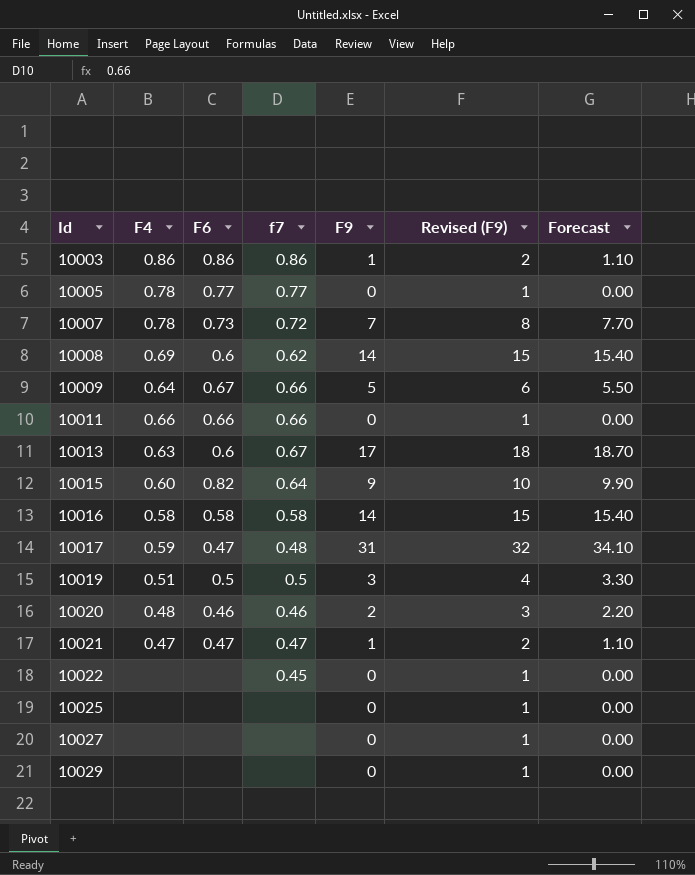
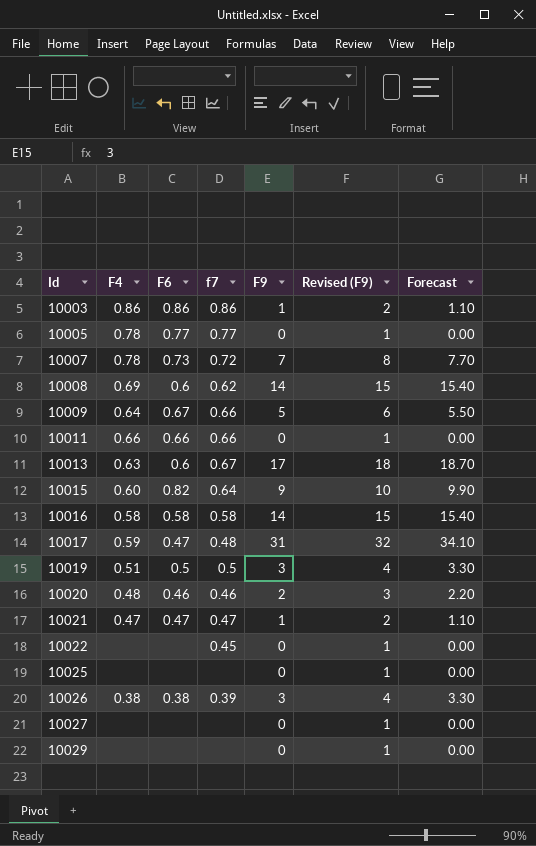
row 10026: none -> 0.38 | 0.38 | 0.39 | 3 | 4 | 3.30

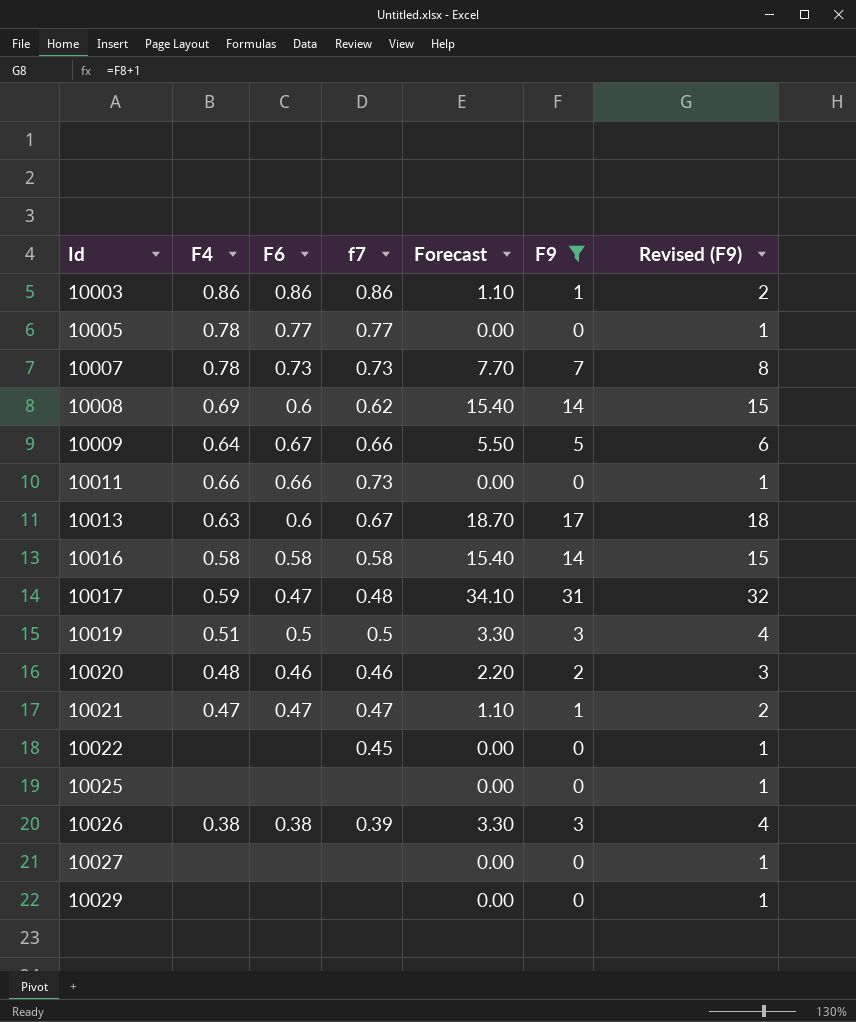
filter: none -> F9 != 9
column Forecast | position: 7 -> 5
10007 | f7: 0.72 -> 0.73
10011 | f7: 0.66 -> 0.73

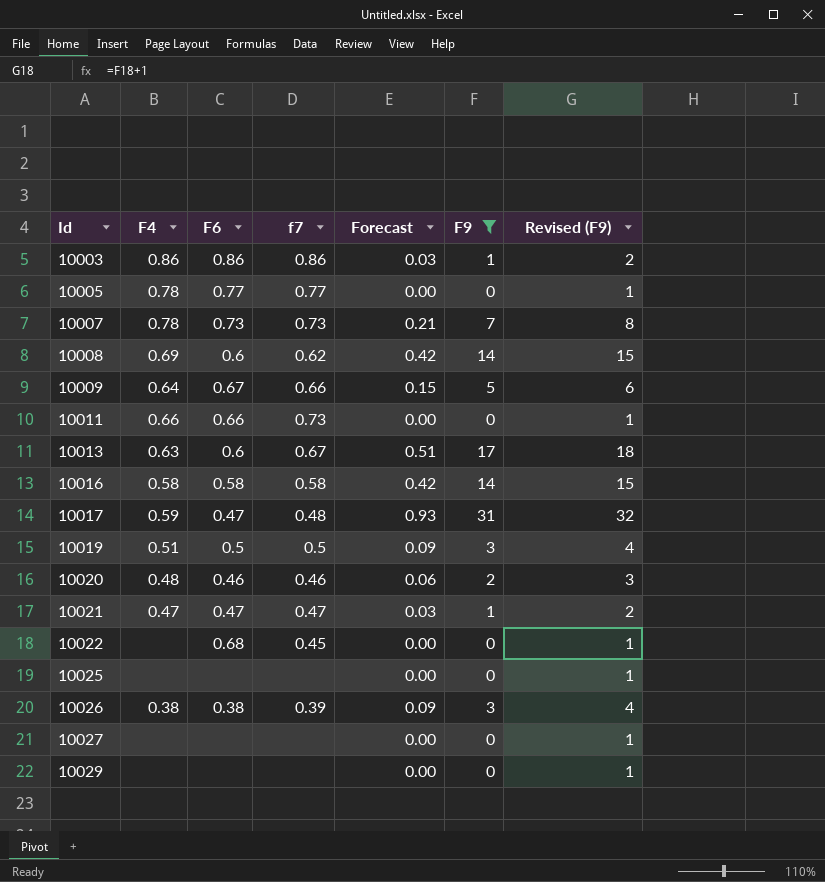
column Forecast | formula: [F9] * 1.1 -> [F9] * 0.03
10022 | F6: none -> 0.68

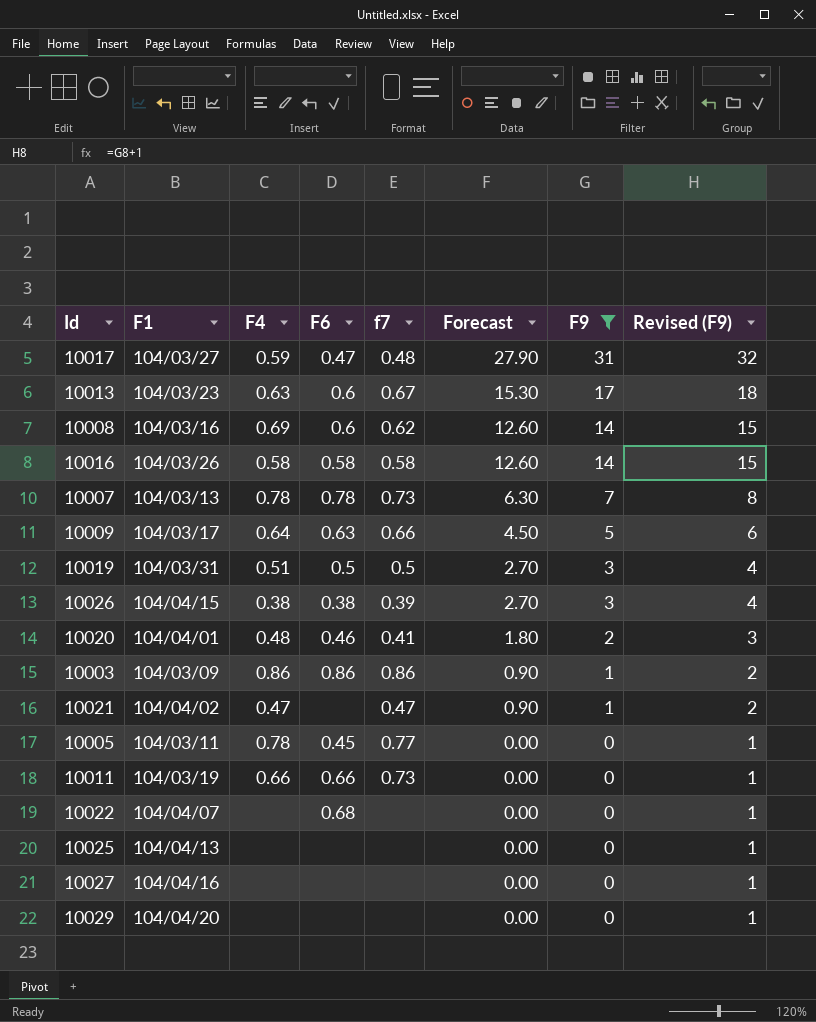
row order: Id ascending -> Forecast descending
column F1 | position: none -> 2
column Forecast | formula: [F9] * 0.03 -> [F9] * 0.9
10007 | F6: 0.73 -> 0.78
10009 | F6: 0.67 -> 0.63
10020 | f7: 0.46 -> 0.41
10021 | F6: 0.47 -> none
10005 | F6: 0.77 -> 0.45
10022 | f7: 0.45 -> none

